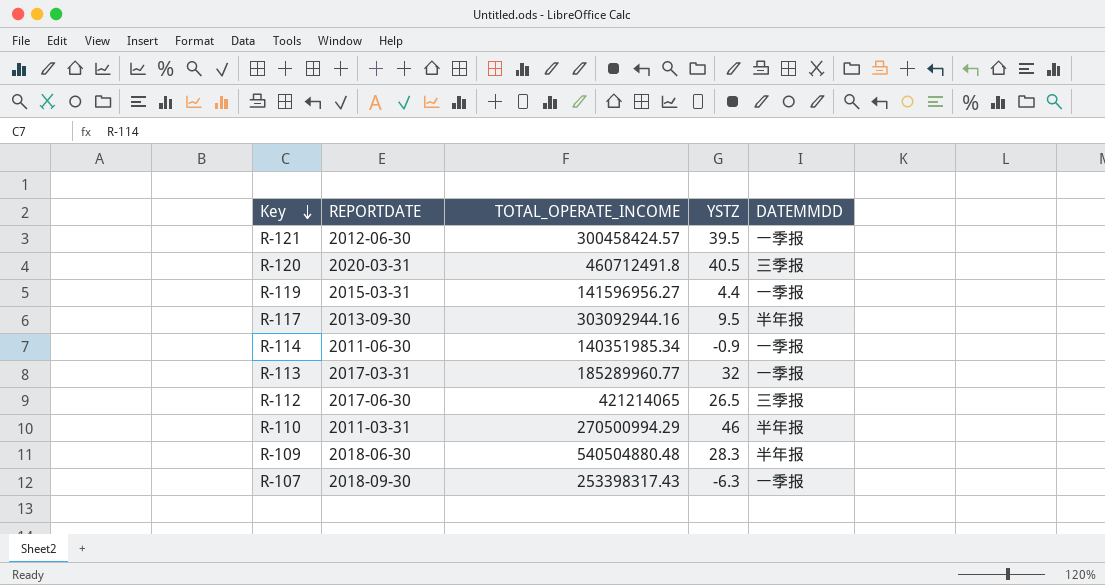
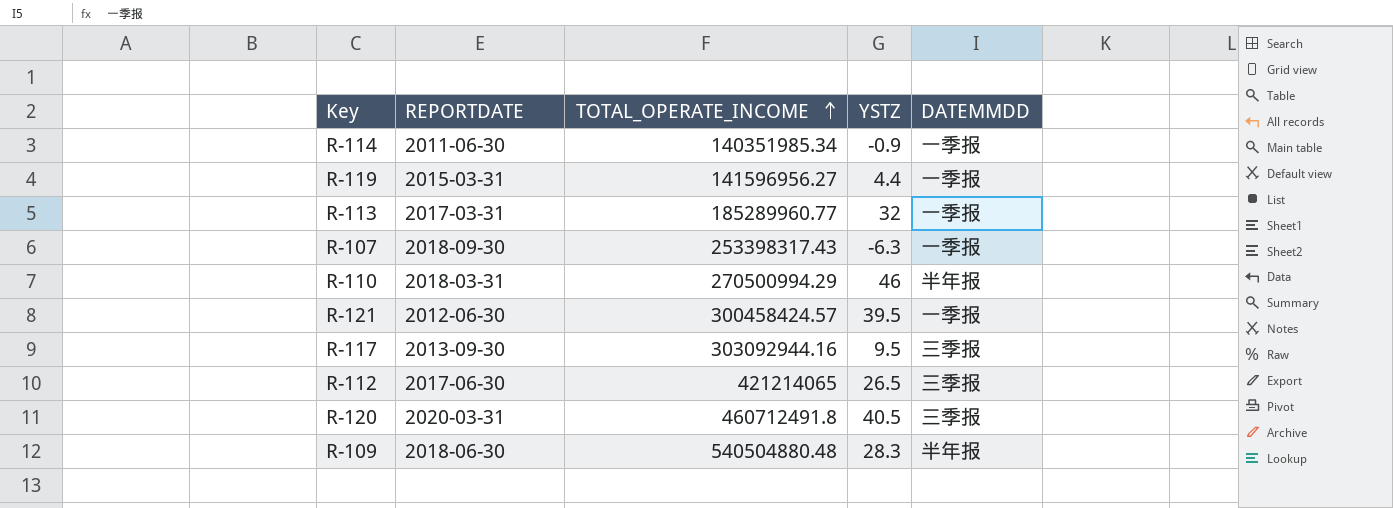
row order: Key descending -> TOTAL_OPERATE_INCOME ascending
R-110 | REPORTDATE: 2011-03-31 -> 2018-03-31
R-117 | DATEMMDD: 半年报 -> 三季报

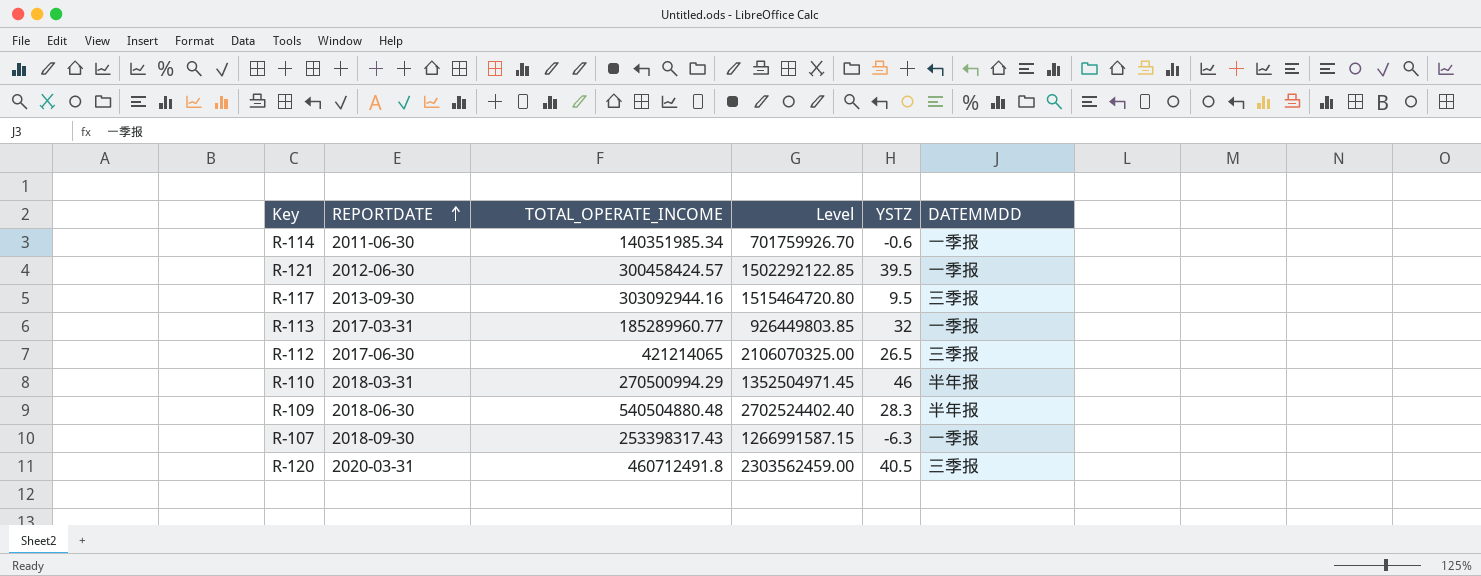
row order: TOTAL_OPERATE_INCOME ascending -> REPORTDATE ascending
column Level | formula: none -> [TOTAL_OPERATE_INCOME] * 5
row R-119: 2015-03-31 | 141596956.27 | 4.4 | 一季报 -> none
R-114 | YSTZ: -0.9 -> -0.6

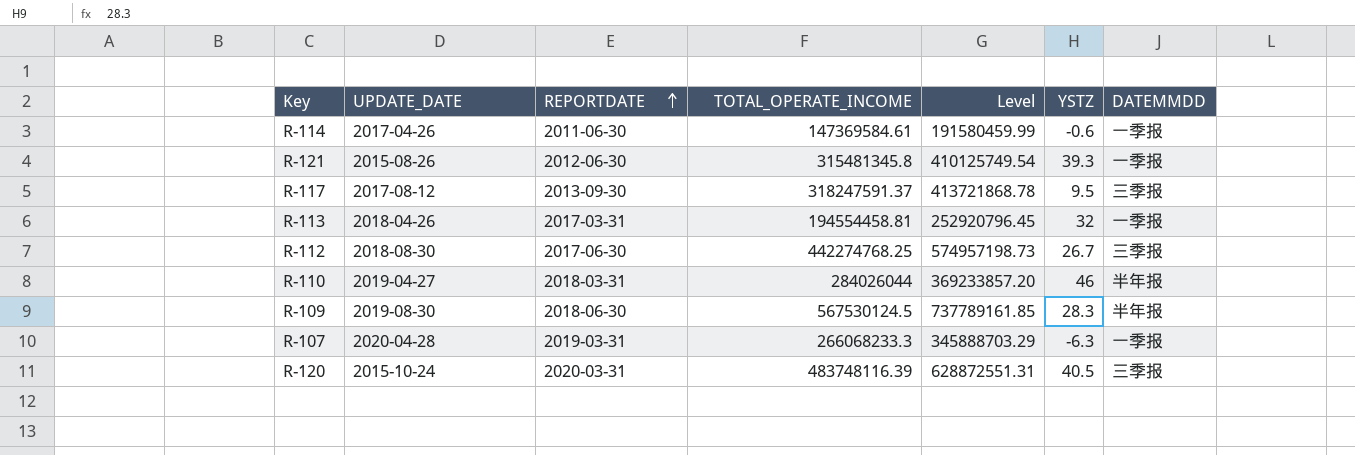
column UPDATE_DATE | position: none -> 2
column Level | formula: [TOTAL_OPERATE_INCOME] * 5 -> [TOTAL_OPERATE_INCOME] * 1.3
R-114 | TOTAL_OPERATE_INCOME: 140351985.34 -> 147369584.61
R-121 | TOTAL_OPERATE_INCOME: 300458424.57 -> 315481345.8
R-121 | YSTZ: 39.5 -> 39.3
R-117 | TOTAL_OPERATE_INCOME: 303092944.16 -> 318247591.37
R-113 | TOTAL_OPERATE_INCOME: 185289960.77 -> 194554458.81
R-112 | TOTAL_OPERATE_INCOME: 421214065 -> 442274768.25
R-112 | YSTZ: 26.5 -> 26.7
R-110 | TOTAL_OPERATE_INCOME: 270500994.29 -> 284026044
R-109 | TOTAL_OPERATE_INCOME: 540504880.48 -> 567530124.5
R-107 | REPORTDATE: 2018-09-30 -> 2019-03-31
R-107 | TOTAL_OPERATE_INCOME: 253398317.43 -> 266068233.3
R-120 | TOTAL_OPERATE_INCOME: 460712491.8 -> 483748116.39

